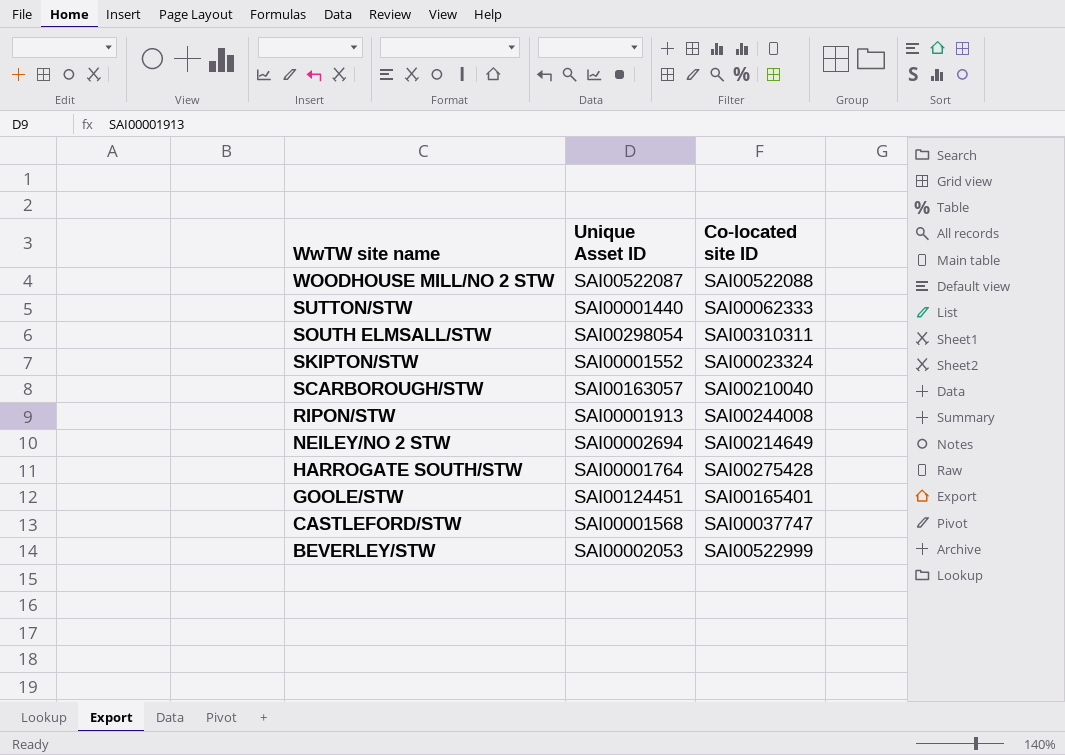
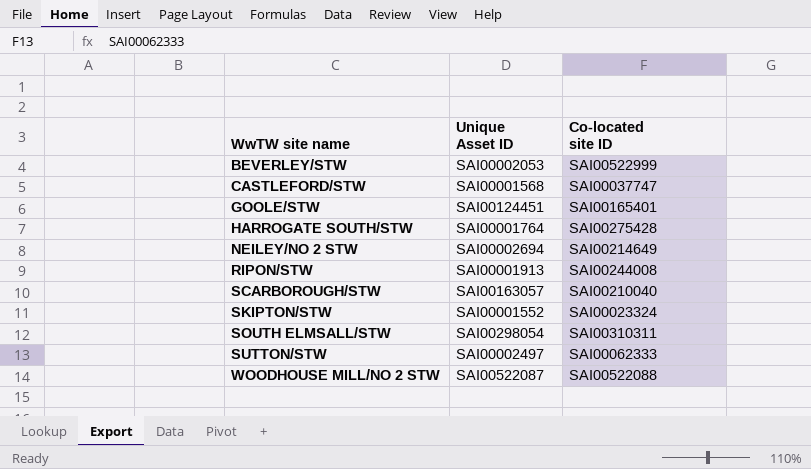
row order: WwTW site name descending -> WwTW site name ascending
SUTTON/STW | Unique Asset ID: SAI00001440 -> SAI00002497

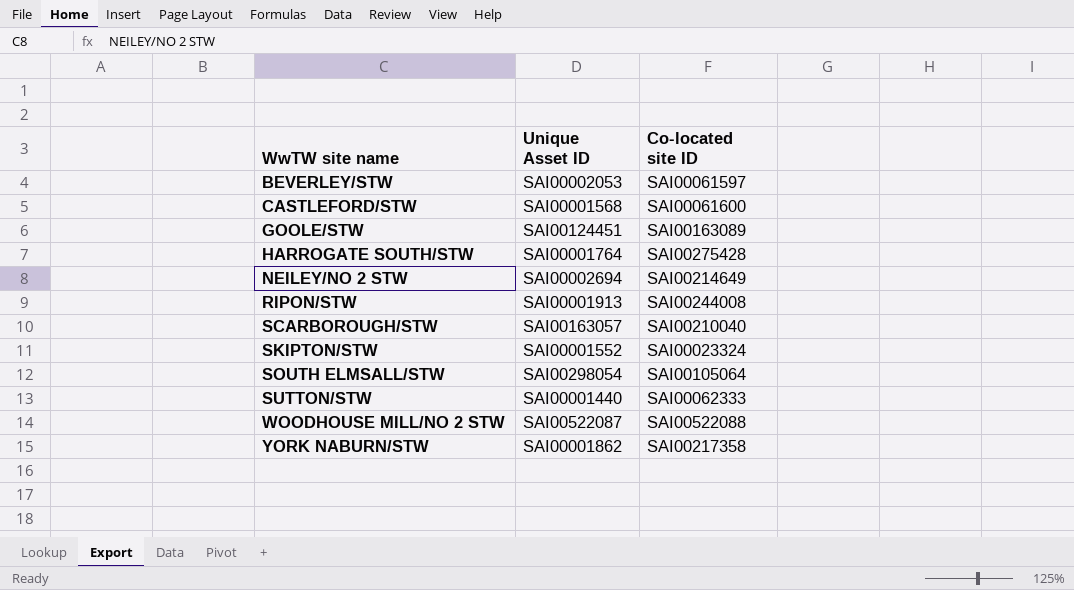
BEVERLEY/STW | Co-located site ID: SAI00522999 -> SAI00061597
CASTLEFORD/STW | Co-located site ID: SAI00037747 -> SAI00061600
GOOLE/STW | Co-located site ID: SAI00165401 -> SAI00163089
SOUTH ELMSALL/STW | Co-located site ID: SAI00310311 -> SAI00105064
SUTTON/STW | Unique Asset ID: SAI00002497 -> SAI00001440
row YORK NABURN/STW: none -> SAI00001862 | SAI00217358

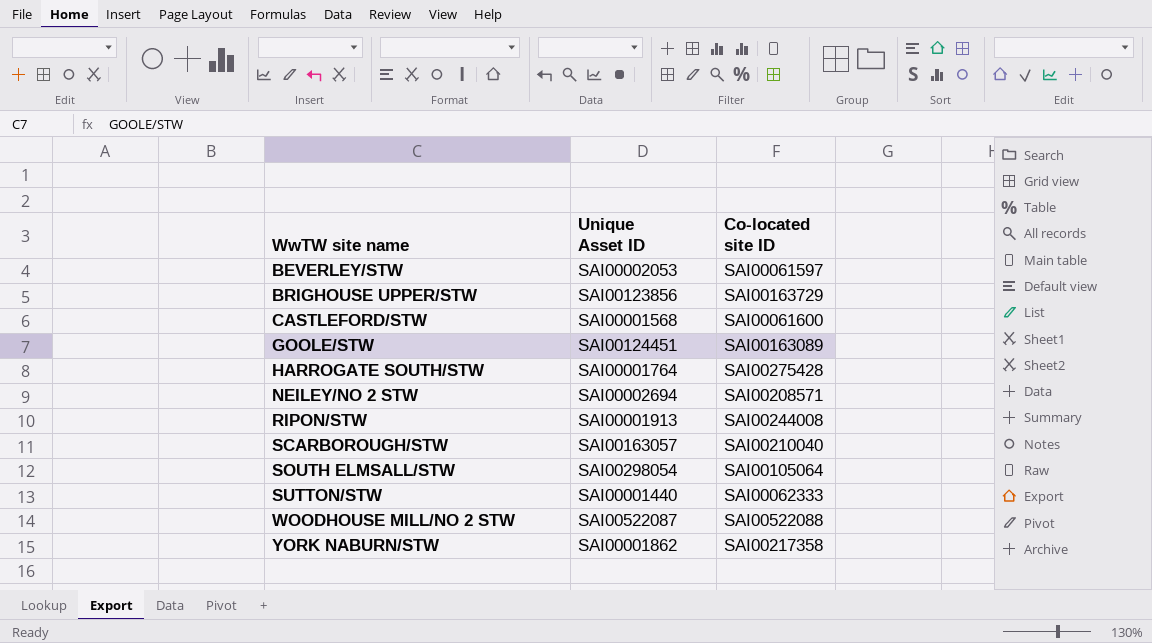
row SKIPTON/STW: SAI00001552 | SAI00023324 -> none
row BRIGHOUSE UPPER/STW: none -> SAI00123856 | SAI00163729
NEILEY/NO 2 STW | Co-located site ID: SAI00214649 -> SAI00208571

